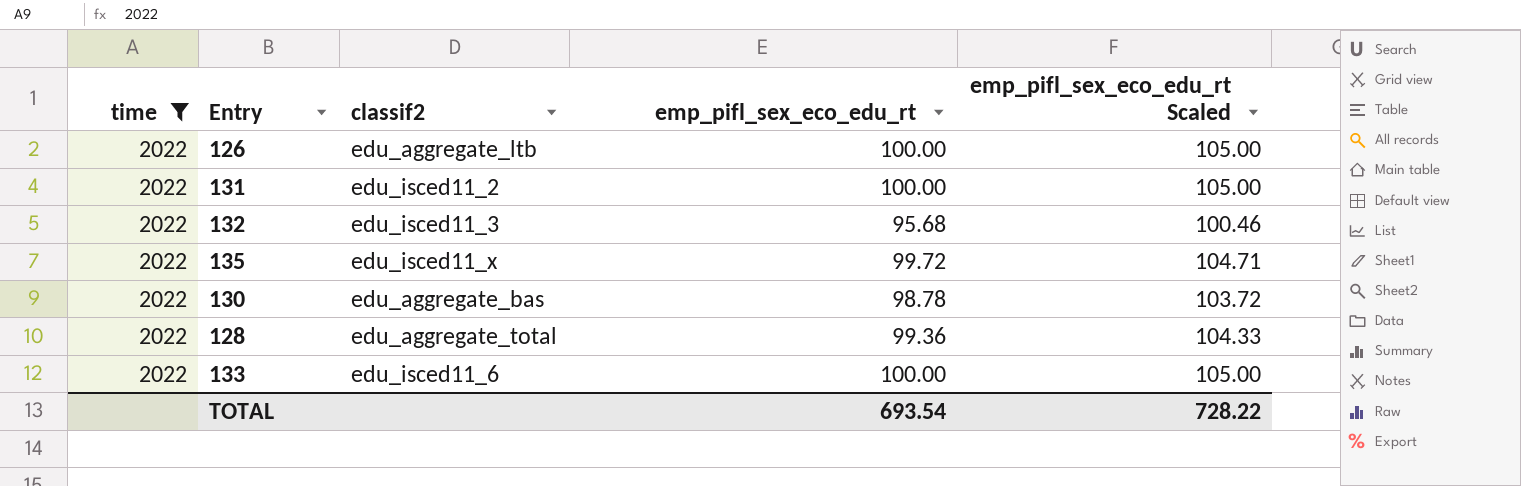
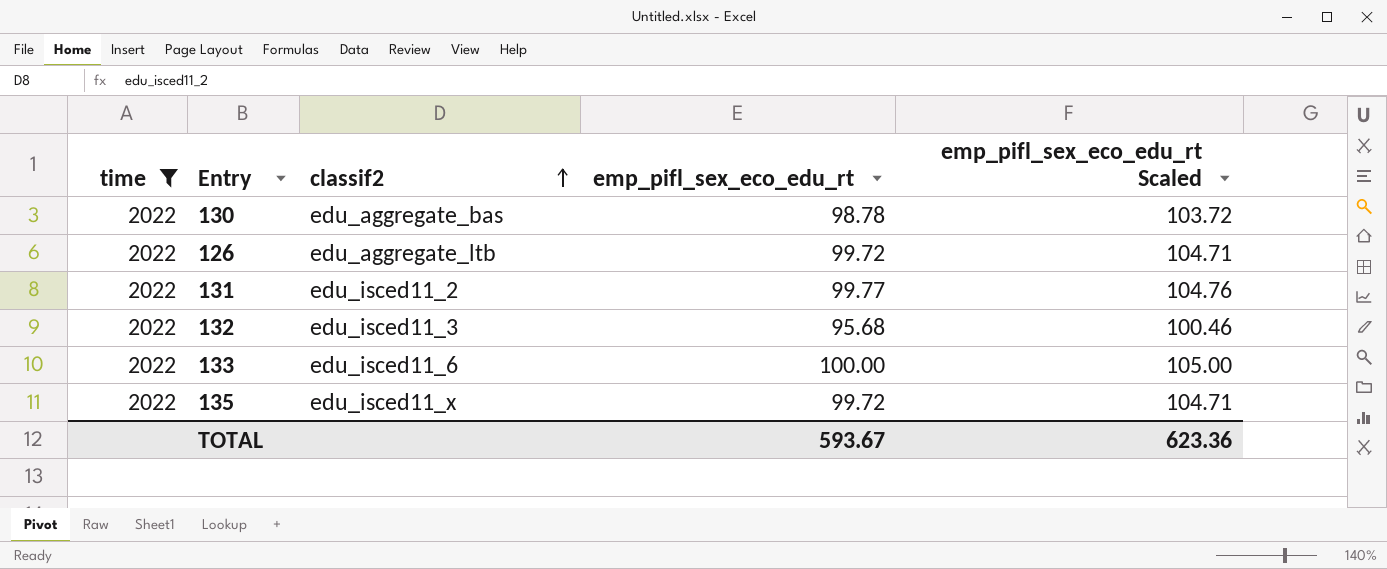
row order: none -> classif2 ascending
row 128: 2022 | edu_aggregate_total | 99.36 | 104.33 -> none
126 | emp_pifl_sex_eco_edu_rt: 100.00 -> 99.72
126 | emp_pifl_sex_eco_edu_rt Scaled: 105.00 -> 104.71
131 | emp_pifl_sex_eco_edu_rt: 100.00 -> 99.77
131 | emp_pifl_sex_eco_edu_rt Scaled: 105.00 -> 104.76
TOTAL | emp_pifl_sex_eco_edu_rt: 693.54 -> 593.67
TOTAL | emp_pifl_sex_eco_edu_rt Scaled: 728.22 -> 623.36

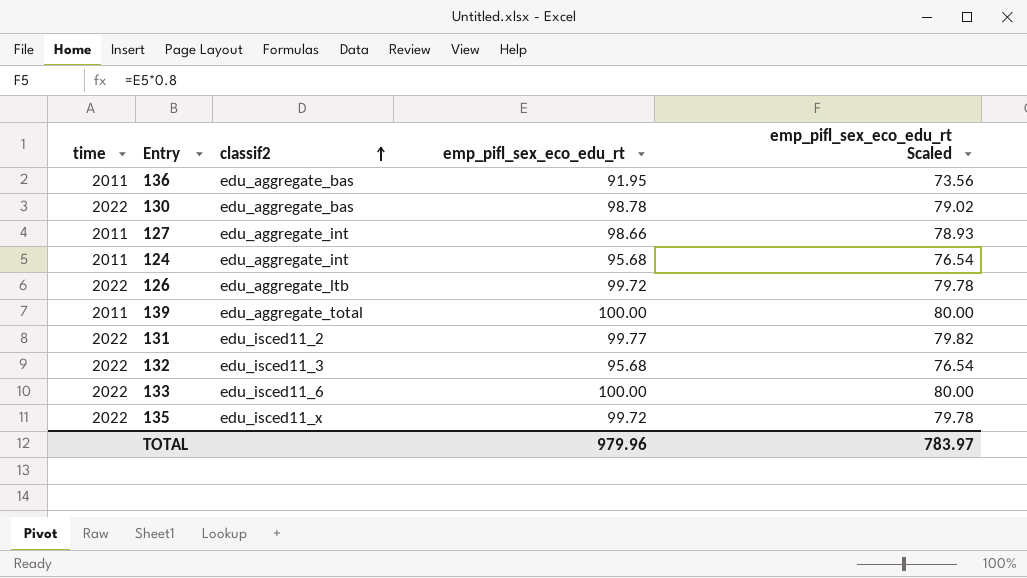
filter: time = 2022 -> none
column emp_pifl_sex_eco_edu_rt Scaled | formula: [emp_pifl_sex_eco_edu_rt] * 1.05 -> [emp_pifl_sex_eco_edu_rt] * 0.8
TOTAL | emp_pifl_sex_eco_edu_rt: 593.67 -> 979.96
TOTAL | emp_pifl_sex_eco_edu_rt Scaled: 623.36 -> 783.97

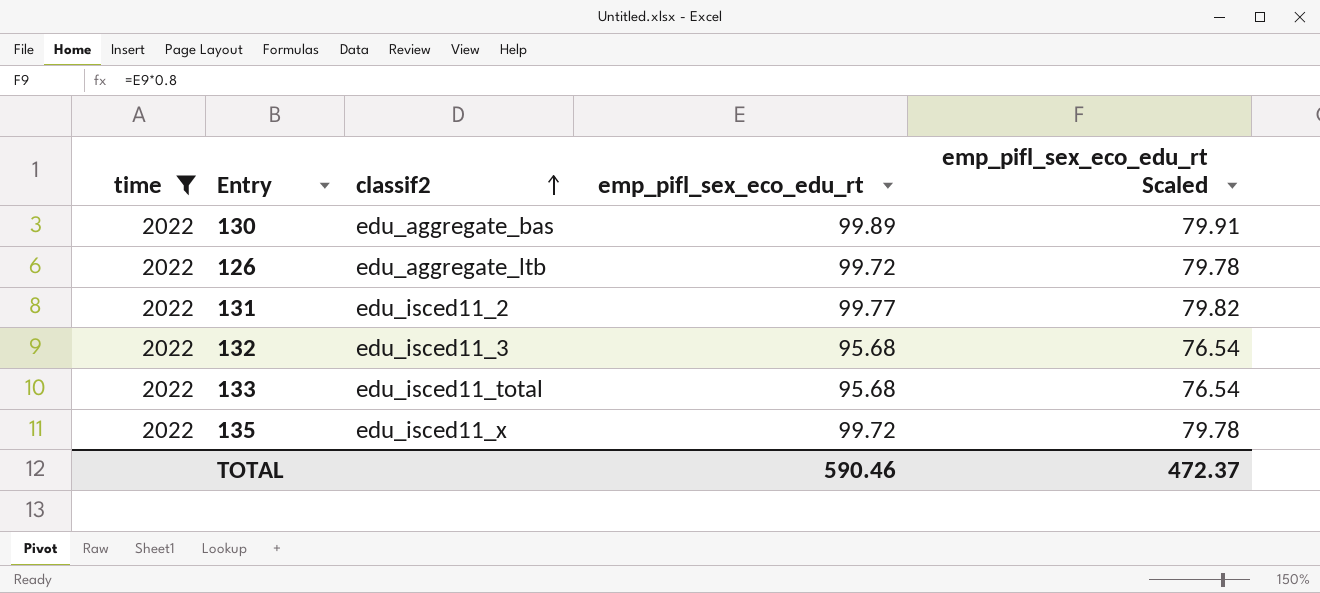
filter: none -> time = 2022
130 | emp_pifl_sex_eco_edu_rt: 98.78 -> 99.89
130 | emp_pifl_sex_eco_edu_rt Scaled: 79.02 -> 79.91
133 | classif2: edu_isced11_6 -> edu_isced11_total
133 | emp_pifl_sex_eco_edu_rt: 100.00 -> 95.68
133 | emp_pifl_sex_eco_edu_rt Scaled: 80.00 -> 76.54
TOTAL | emp_pifl_sex_eco_edu_rt: 979.96 -> 590.46
TOTAL | emp_pifl_sex_eco_edu_rt Scaled: 783.97 -> 472.37

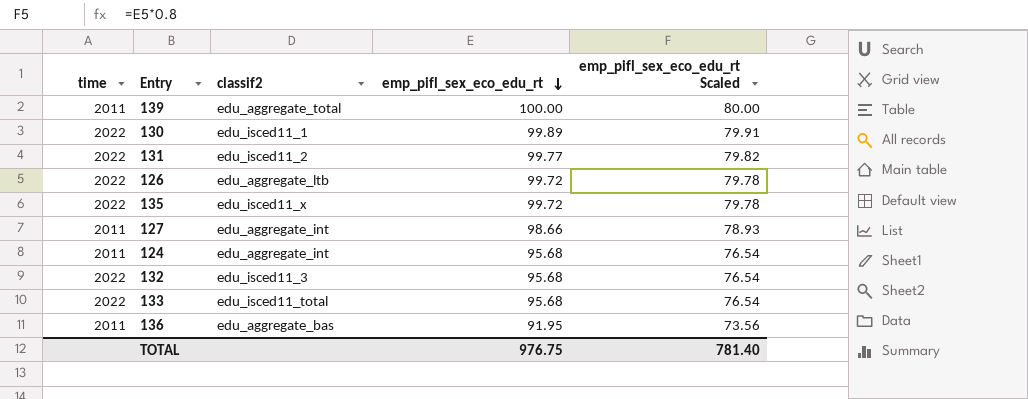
filter: time = 2022 -> none
row order: classif2 ascending -> emp_pifl_sex_eco_edu_rt descending
130 | classif2: edu_aggregate_bas -> edu_isced11_1
TOTAL | emp_pifl_sex_eco_edu_rt: 590.46 -> 976.75
TOTAL | emp_pifl_sex_eco_edu_rt Scaled: 472.37 -> 781.40

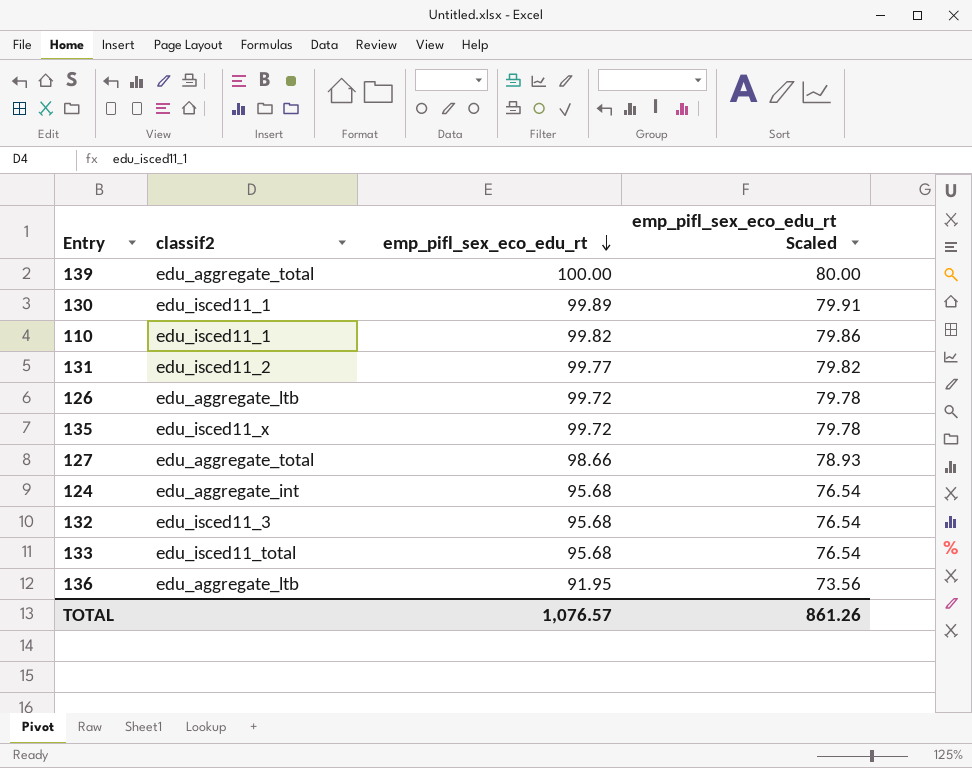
column time | position: 1 -> none
row 110: none -> edu_isced11_1 | 99.82 | 79.86
127 | classif2: edu_aggregate_int -> edu_aggregate_total
136 | classif2: edu_aggregate_bas -> edu_aggregate_ltb
TOTAL | emp_pifl_sex_eco_edu_rt: 976.75 -> 1,076.57
TOTAL | emp_pifl_sex_eco_edu_rt Scaled: 781.40 -> 861.26

